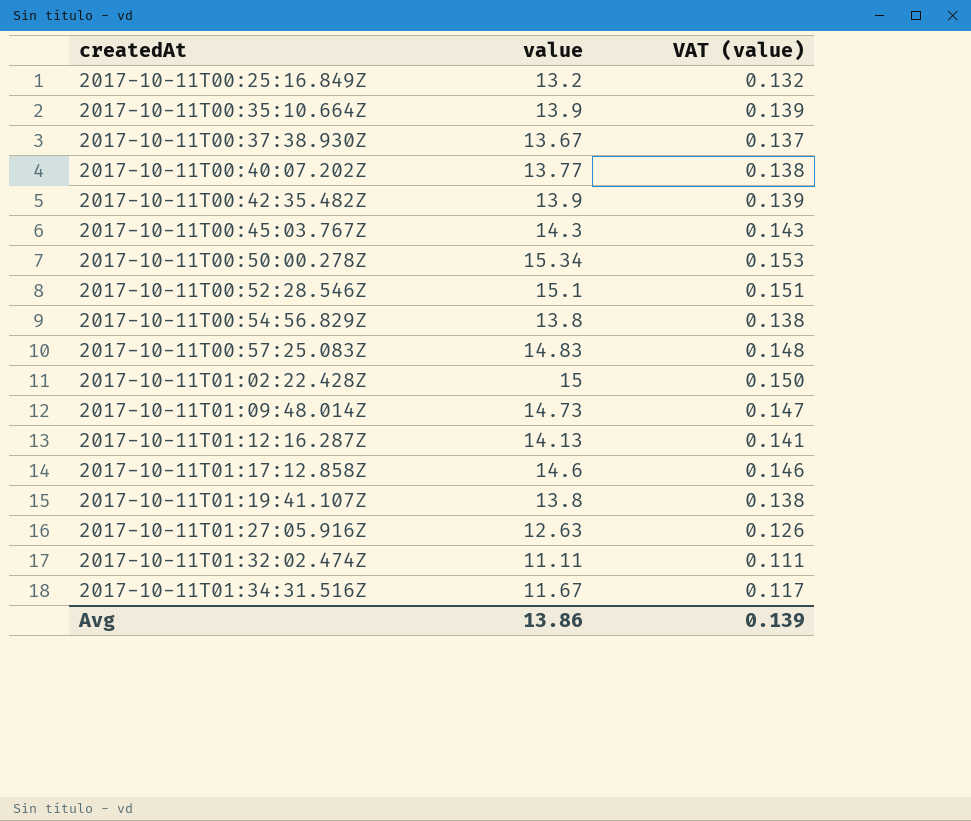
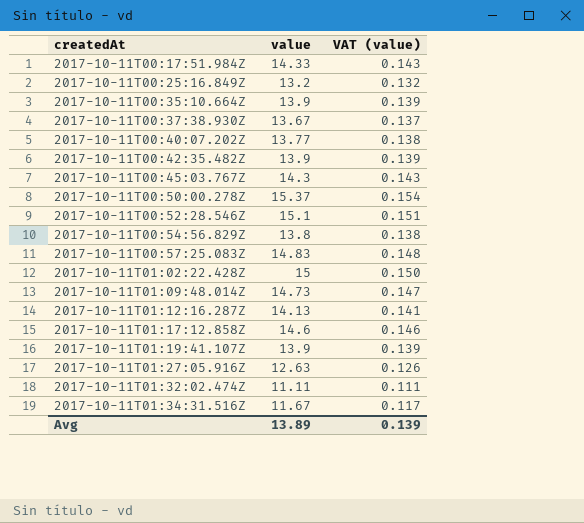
row 2017-10-11T00:17:51.984Z: none -> 14.33 | 0.143
2017-10-11T00:50:00.278Z | value: 15.34 -> 15.37
2017-10-11T00:50:00.278Z | VAT (value): 0.153 -> 0.154
2017-10-11T01:19:41.107Z | value: 13.8 -> 13.9
2017-10-11T01:19:41.107Z | VAT (value): 0.138 -> 0.139
Avg | value: 13.86 -> 13.89

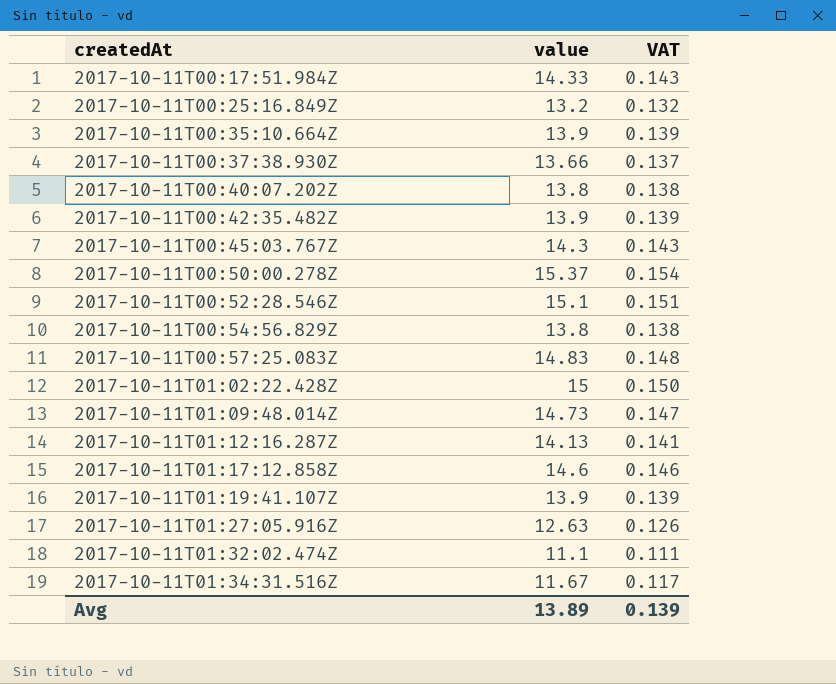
column name: VAT (value) -> VAT
2017-10-11T00:37:38.930Z | value: 13.67 -> 13.66
2017-10-11T00:40:07.202Z | value: 13.77 -> 13.8
2017-10-11T01:32:02.474Z | value: 11.11 -> 11.1

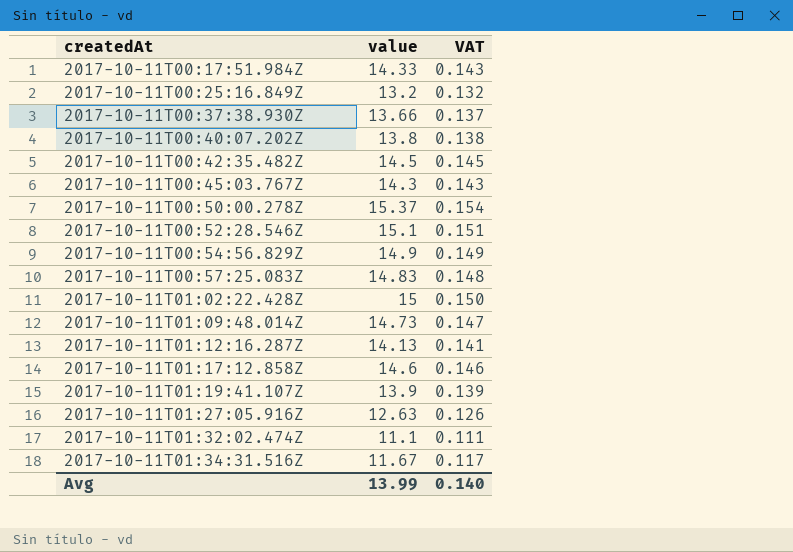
row 2017-10-11T00:35:10.664Z: 13.9 | 0.139 -> none
2017-10-11T00:42:35.482Z | value: 13.9 -> 14.5
2017-10-11T00:42:35.482Z | VAT: 0.139 -> 0.145
2017-10-11T00:54:56.829Z | value: 13.8 -> 14.9
2017-10-11T00:54:56.829Z | VAT: 0.138 -> 0.149
Avg | value: 13.89 -> 13.99
Avg | VAT: 0.139 -> 0.140

